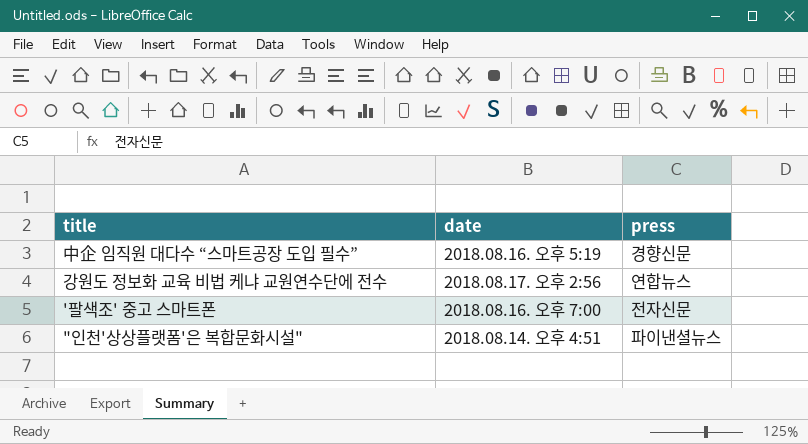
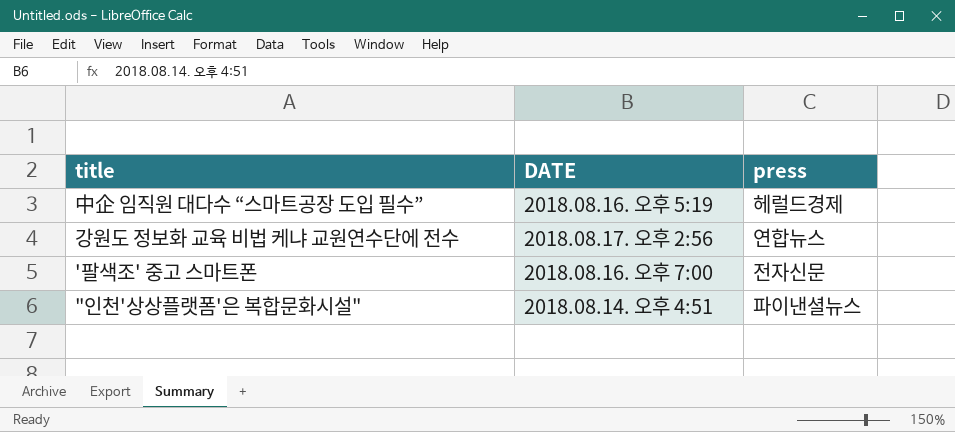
column name: date -> DATE
中企 임직원 대다수 “스마트공장 도입 필수” | press: 경향신문 -> 헤럴드경제

